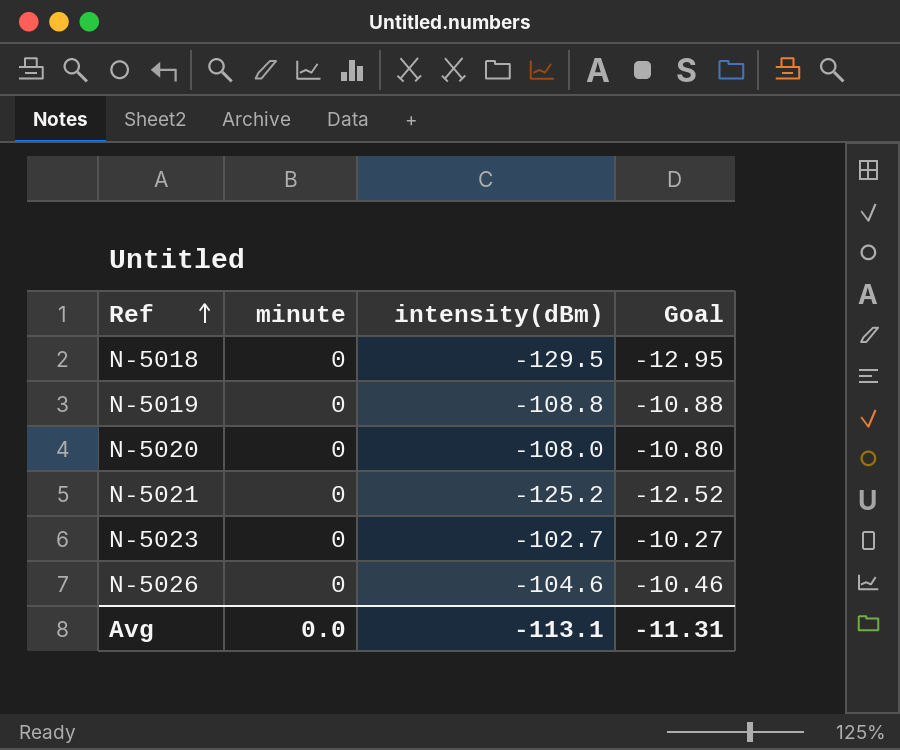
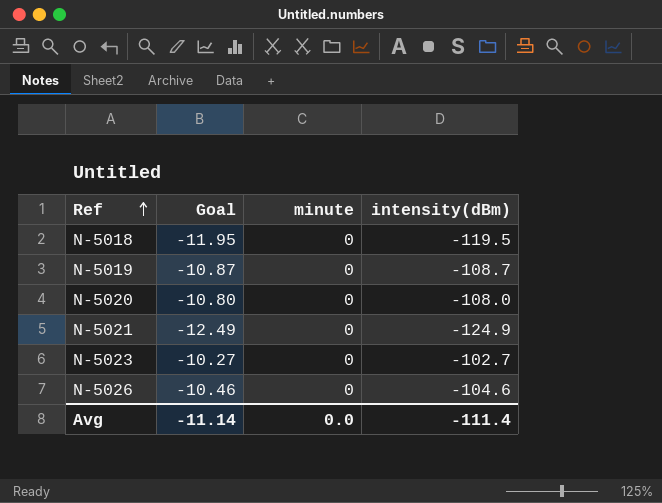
column Goal | position: 4 -> 2
N-5018 | Goal: -12.95 -> -11.95
N-5018 | intensity(dBm): -129.5 -> -119.5
N-5019 | Goal: -10.88 -> -10.87
N-5019 | intensity(dBm): -108.8 -> -108.7
N-5021 | Goal: -12.52 -> -12.49
N-5021 | intensity(dBm): -125.2 -> -124.9
Avg | Goal: -11.31 -> -11.14
Avg | intensity(dBm): -113.1 -> -111.4

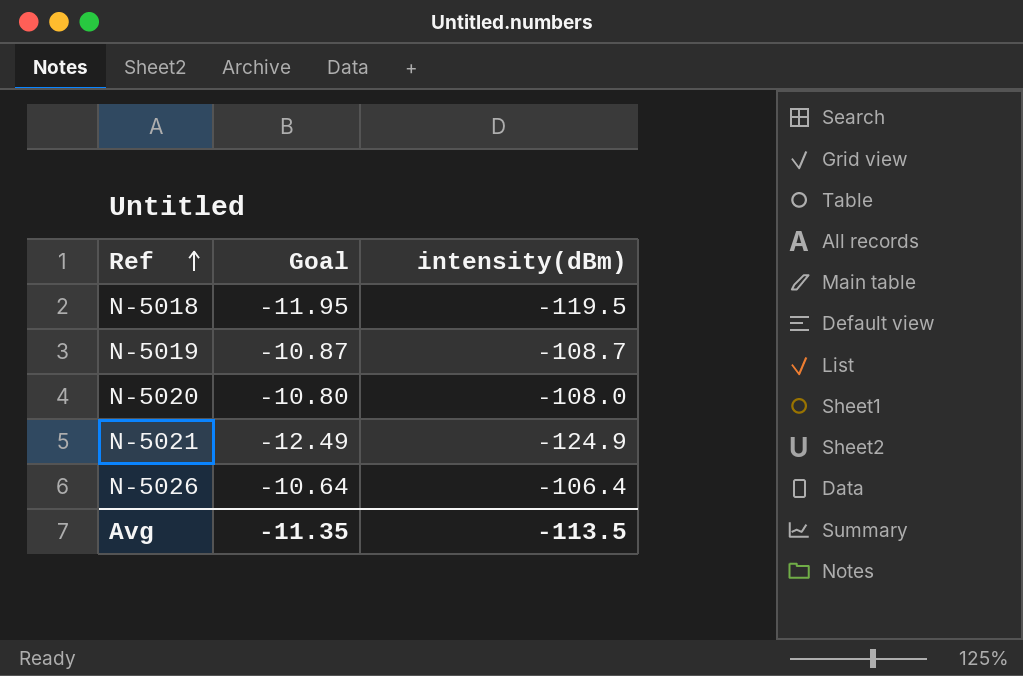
column minute | position: 3 -> none
row N-5023: -10.27 | 0 | -102.7 -> none
N-5026 | Goal: -10.46 -> -10.64
N-5026 | intensity(dBm): -104.6 -> -106.4
Avg | Goal: -11.14 -> -11.35
Avg | intensity(dBm): -111.4 -> -113.5

